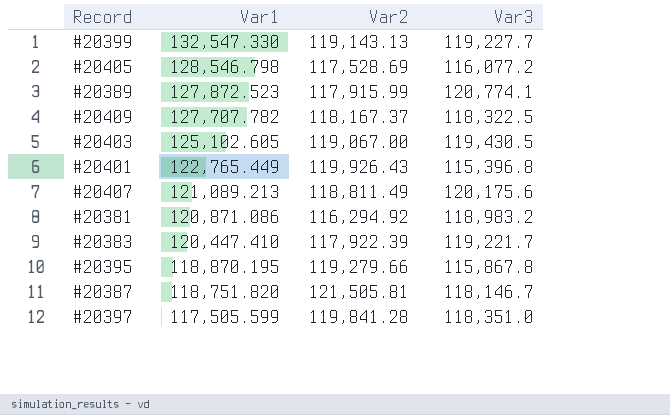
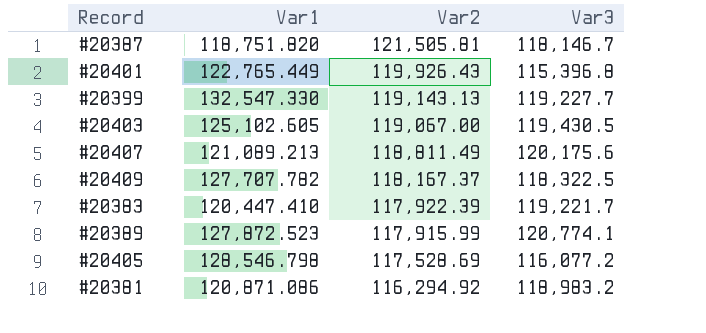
row order: Var1 descending -> Var2 descending
row #20395: 118,870.195 | 119,279.66 | 115,867.8 -> none
row #20397: 117,505.599 | 119,841.28 | 118,351.0 -> none

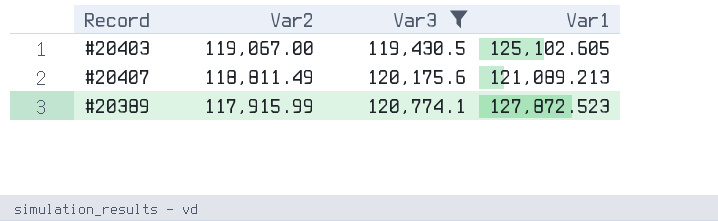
filter: none -> Var3 >= 119,430.5
column Var1 | position: 2 -> 4

